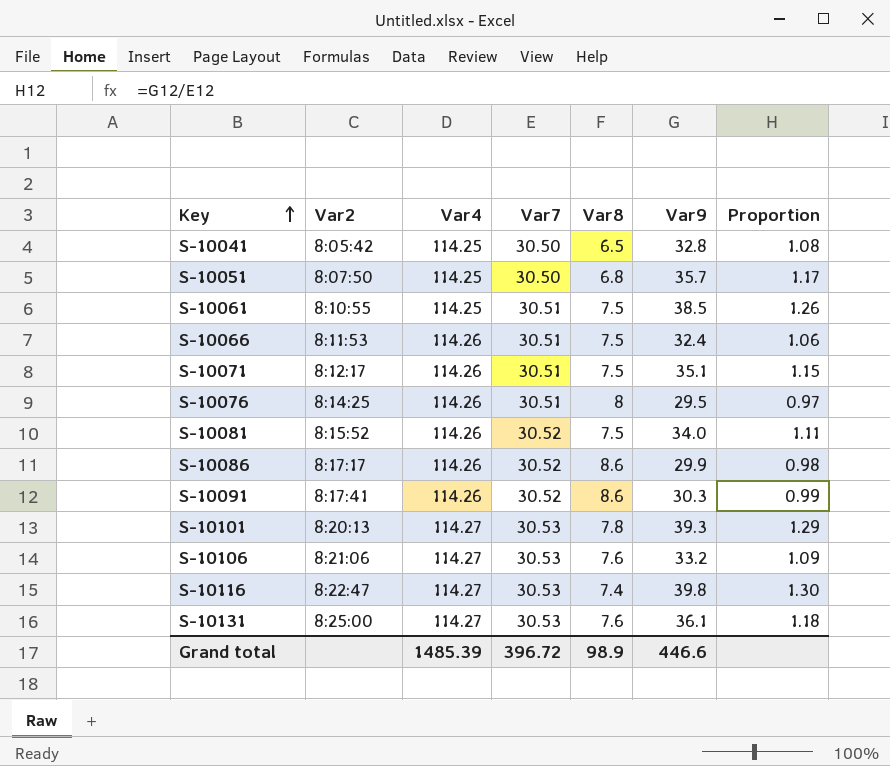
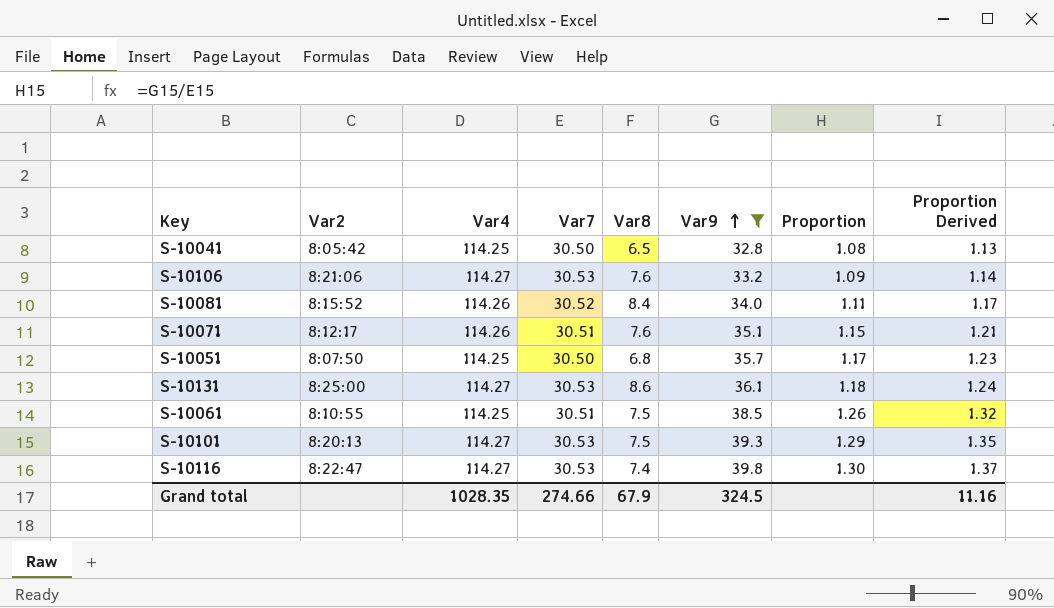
filter: none -> Var9 >= 32.8
row order: Key ascending -> Var9 ascending
column Proportion Derived | formula: none -> [Proportion] * 1.05
S-10081 | Var8: 7.5 -> 8.4
S-10071 | Var8: 7.5 -> 7.6
S-10131 | Var8: 7.6 -> 8.6
S-10101 | Var8: 7.8 -> 7.5
Grand total | Var4: 1485.39 -> 1028.35
Grand total | Var7: 396.72 -> 274.66
Grand total | Var8: 98.9 -> 67.9
Grand total | Var9: 446.6 -> 324.5

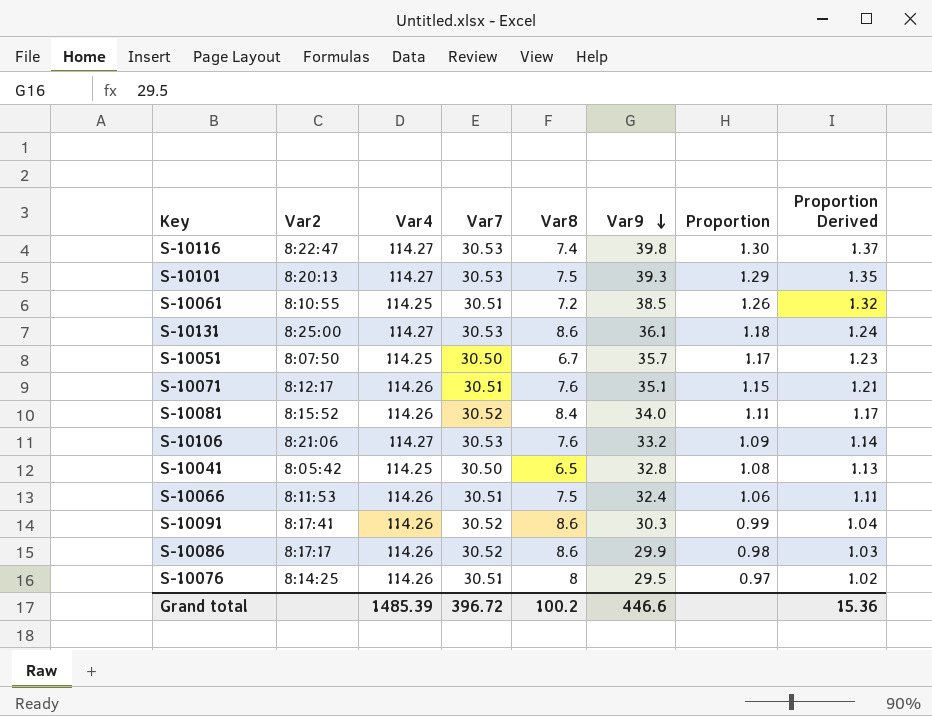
filter: Var9 >= 32.8 -> none
row order: Var9 ascending -> Var9 descending
S-10061 | Var8: 7.5 -> 7.2
S-10051 | Var8: 6.8 -> 6.7
Grand total | Var4: 1028.35 -> 1485.39
Grand total | Var7: 274.66 -> 396.72
Grand total | Var8: 67.9 -> 100.2
Grand total | Var9: 324.5 -> 446.6
Grand total | Proportion Derived: 11.16 -> 15.36

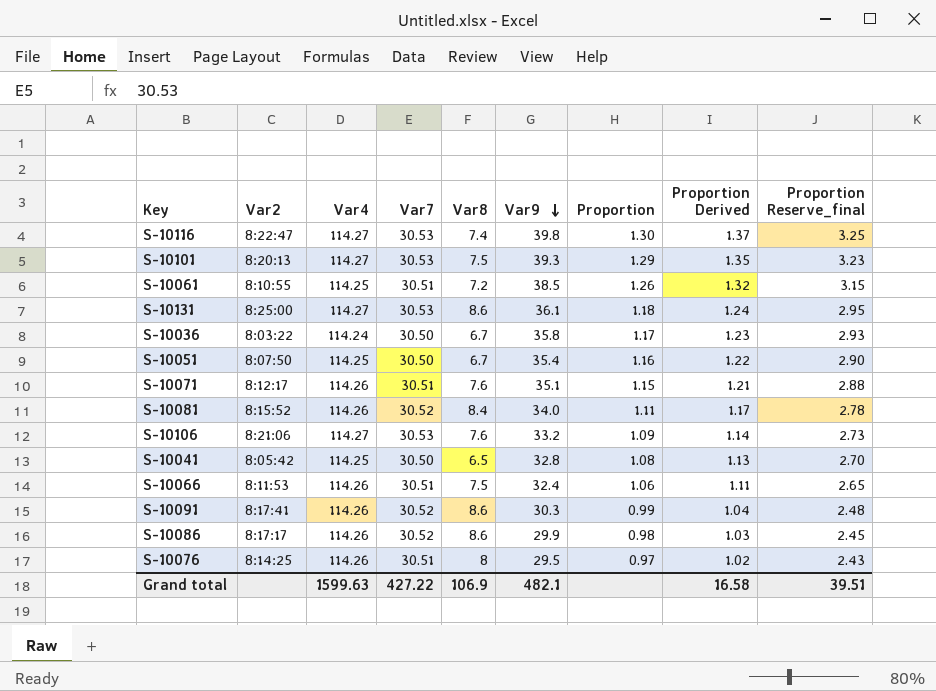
column Proportion Reserve_final | formula: none -> [Proportion] * 2.5
row S-10036: none -> 8:03:22 | 114.24 | 30.50 | 6.7 | 35.8 | 1.17 | 1.23 | 2.93
S-10051 | Var9: 35.7 -> 35.4
S-10051 | Proportion: 1.17 -> 1.16
S-10051 | Proportion Derived: 1.23 -> 1.22
Grand total | Var4: 1485.39 -> 1599.63
Grand total | Var7: 396.72 -> 427.22
Grand total | Var8: 100.2 -> 106.9
Grand total | Var9: 446.6 -> 482.1
Grand total | Proportion Derived: 15.36 -> 16.58

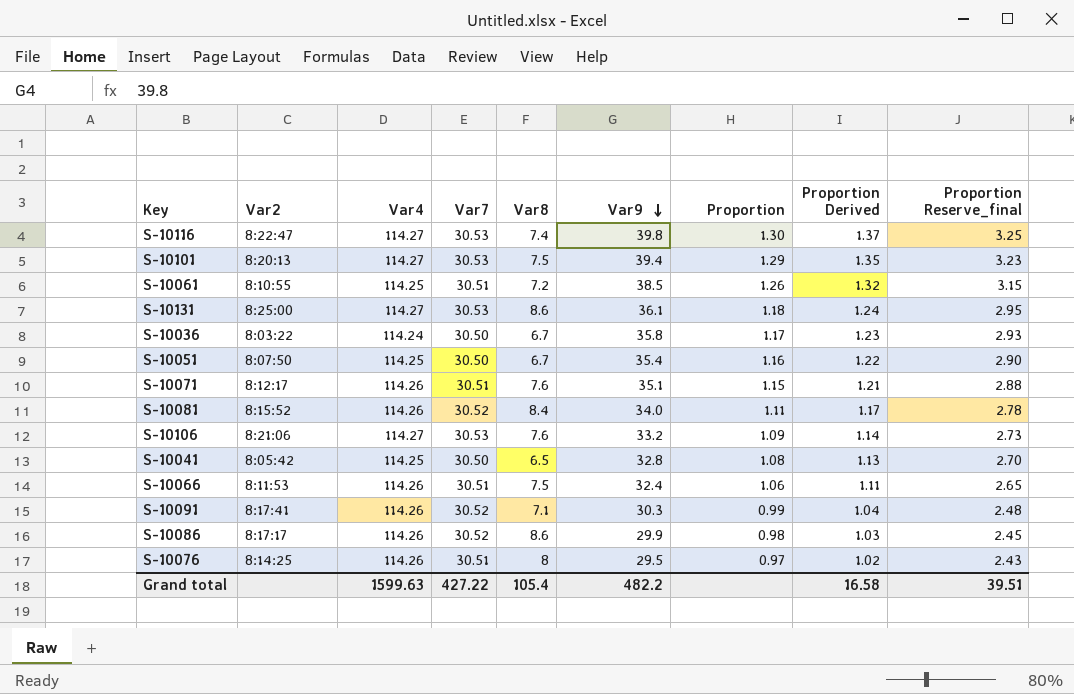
S-10101 | Var9: 39.3 -> 39.4
S-10091 | Var8: 8.6 -> 7.1
Grand total | Var8: 106.9 -> 105.4
Grand total | Var9: 482.1 -> 482.2

